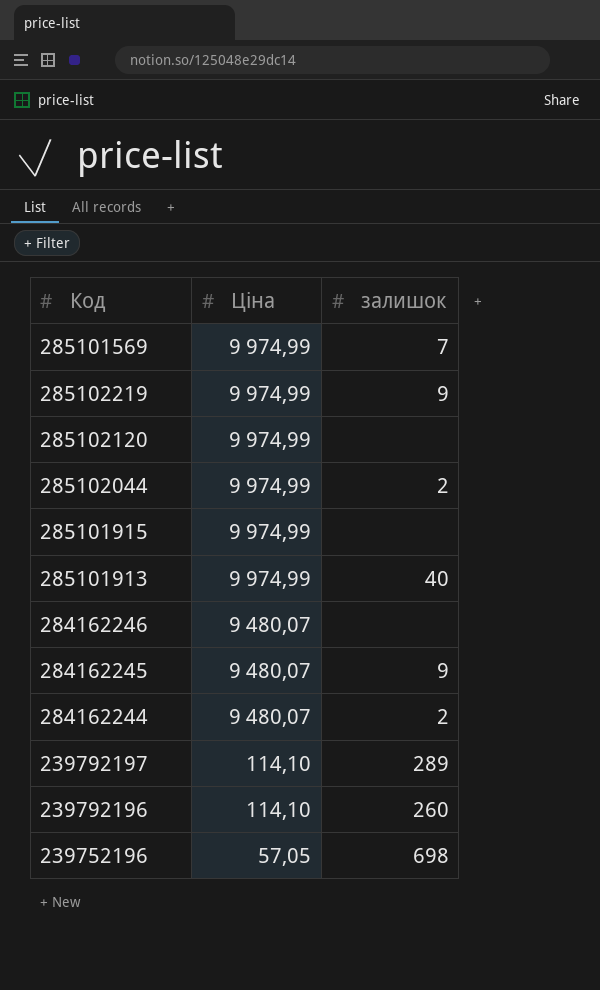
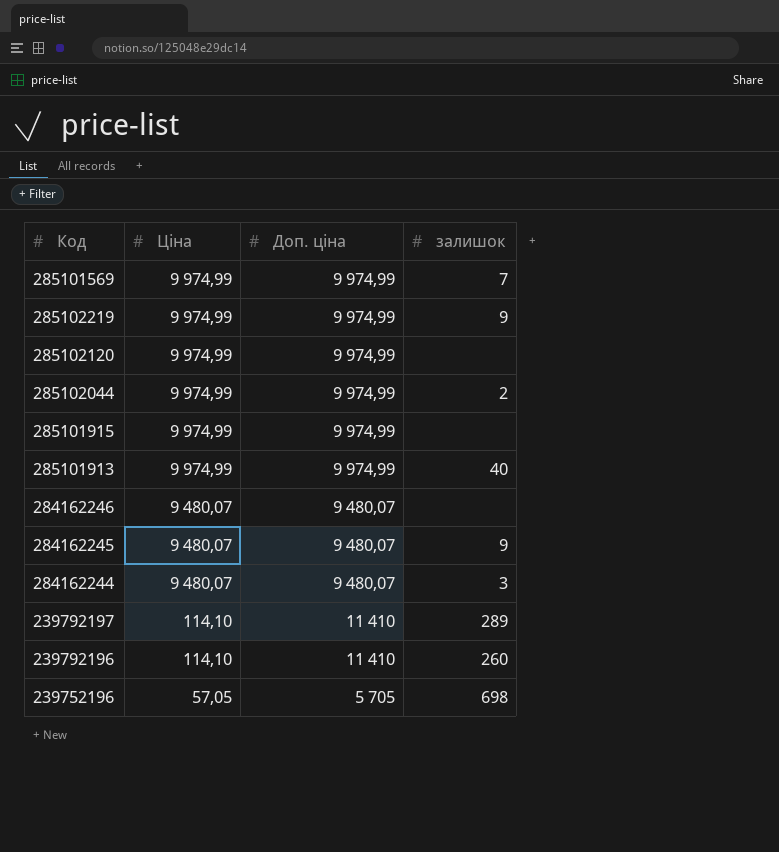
column Доп. ціна | position: none -> 3
284162244 | залишок: 2 -> 3

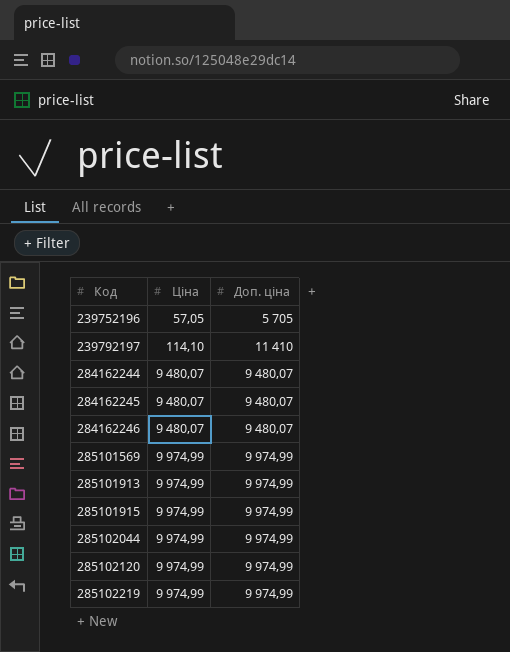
row order: Ціна descending -> Код ascending
column залишок | position: 4 -> none
row 239792196: 114,10 | 11 410 | 260 -> none

